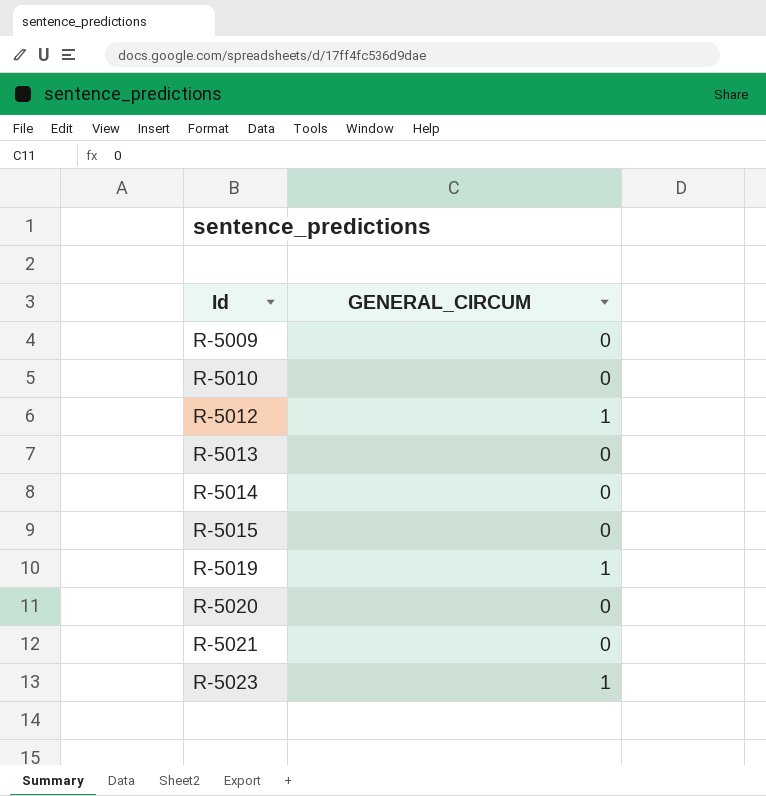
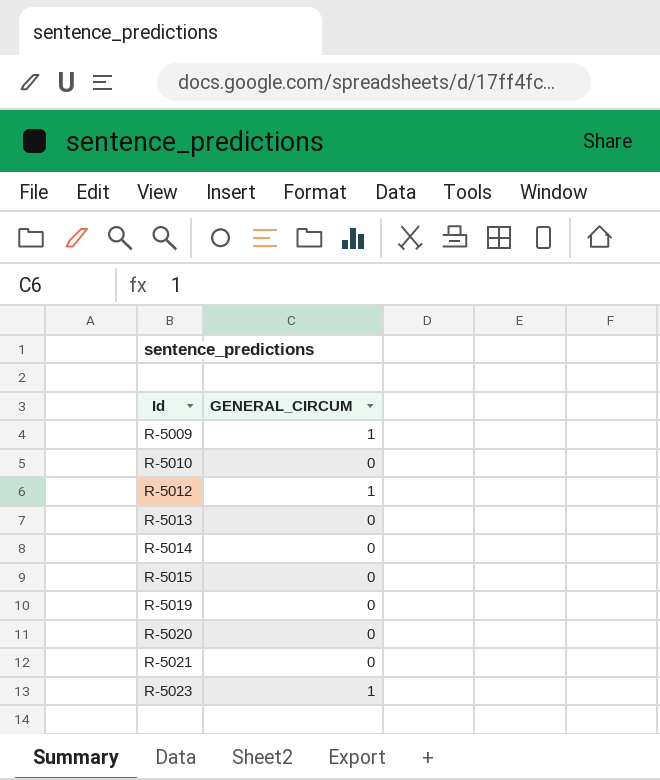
R-5009 | GENERAL_CIRCUM: 0 -> 1
R-5019 | GENERAL_CIRCUM: 1 -> 0

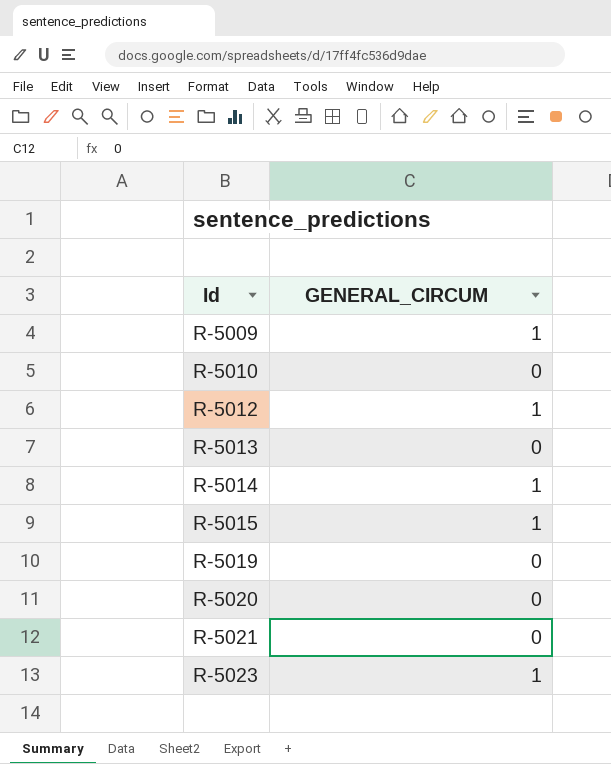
R-5014 | GENERAL_CIRCUM: 0 -> 1
R-5015 | GENERAL_CIRCUM: 0 -> 1

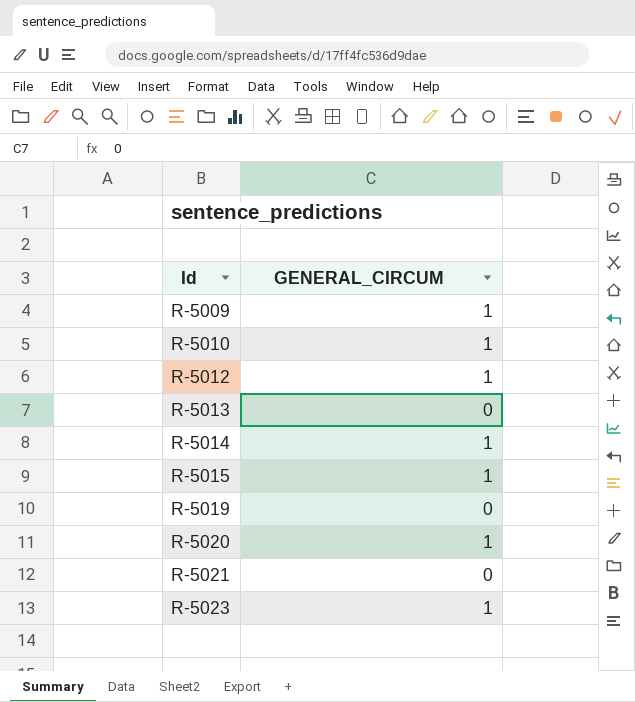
R-5010 | GENERAL_CIRCUM: 0 -> 1
R-5020 | GENERAL_CIRCUM: 0 -> 1

